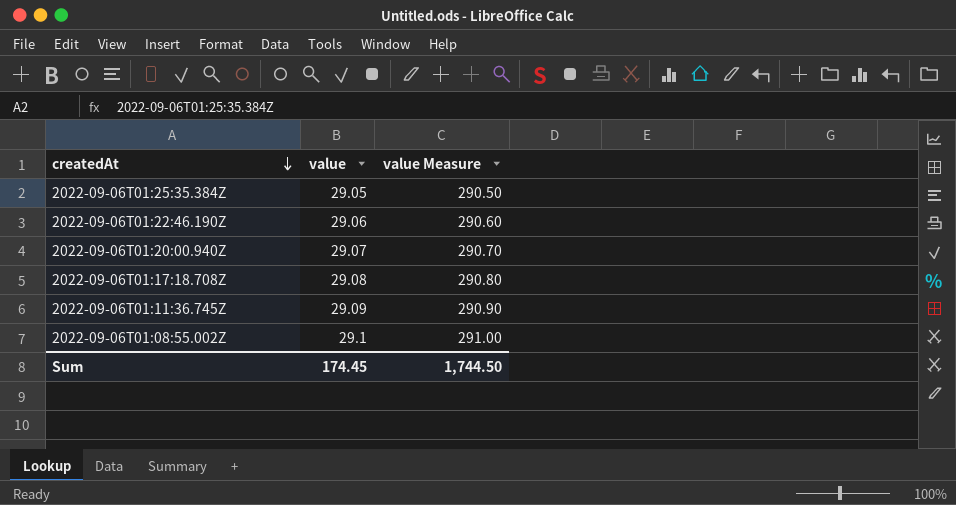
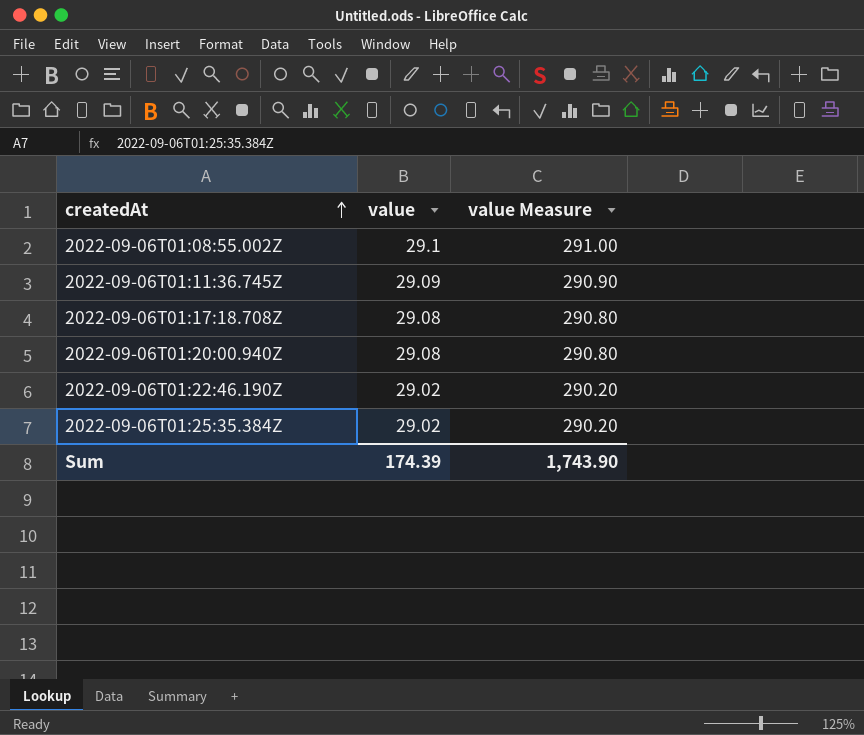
row order: createdAt descending -> createdAt ascending
2022-09-06T01:20:00.940Z | value: 29.07 -> 29.08
2022-09-06T01:20:00.940Z | value Measure: 290.70 -> 290.80
2022-09-06T01:22:46.190Z | value: 29.06 -> 29.02
2022-09-06T01:22:46.190Z | value Measure: 290.60 -> 290.20
2022-09-06T01:25:35.384Z | value: 29.05 -> 29.02
2022-09-06T01:25:35.384Z | value Measure: 290.50 -> 290.20
Sum | value: 174.45 -> 174.39
Sum | value Measure: 1,744.50 -> 1,743.90

